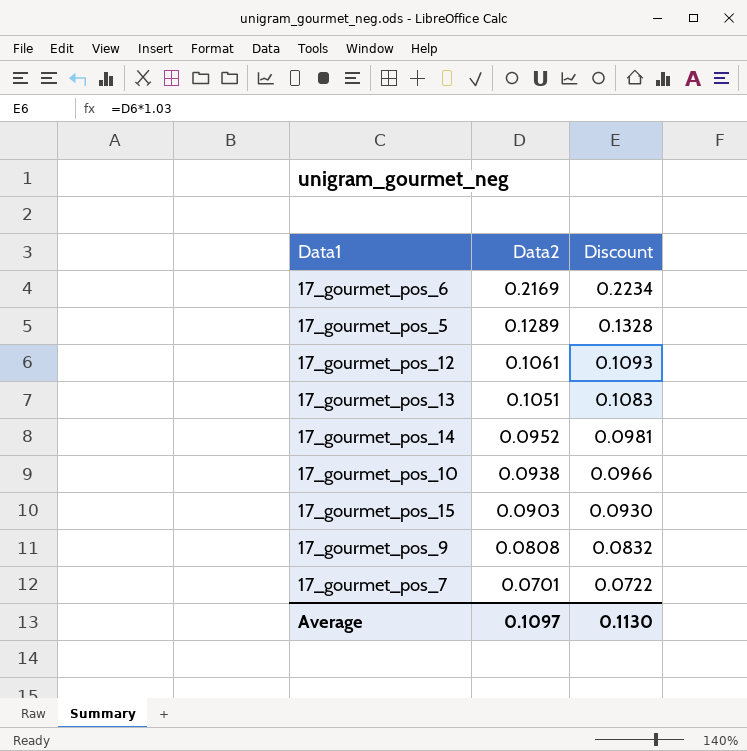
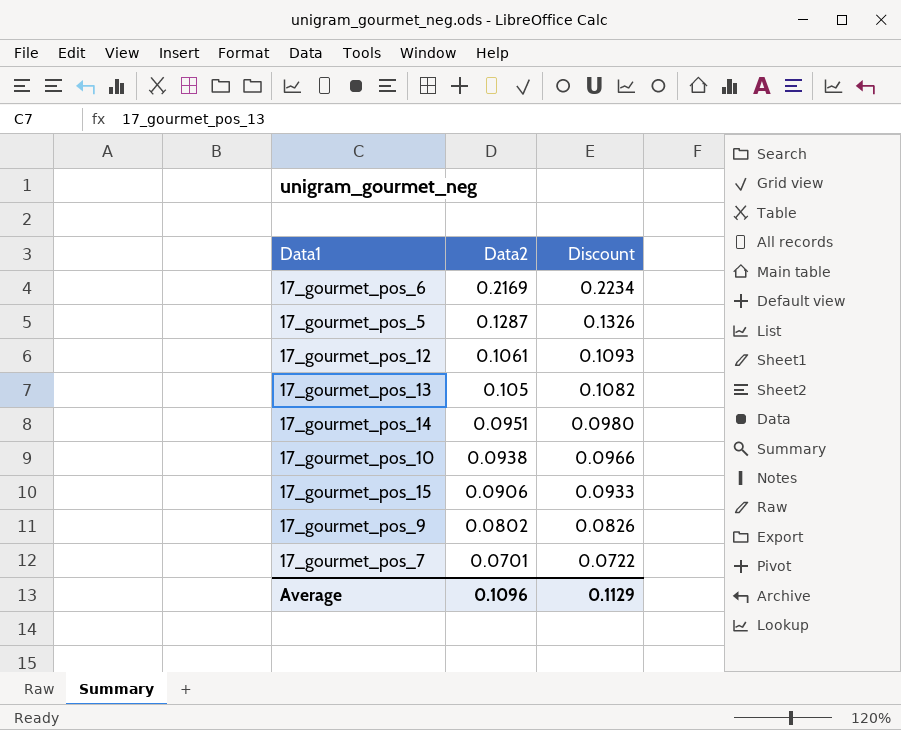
17_gourmet_pos_5 | Data2: 0.1289 -> 0.1287
17_gourmet_pos_5 | Discount: 0.1328 -> 0.1326
17_gourmet_pos_13 | Data2: 0.1051 -> 0.105
17_gourmet_pos_13 | Discount: 0.1083 -> 0.1082
17_gourmet_pos_14 | Data2: 0.0952 -> 0.0951
17_gourmet_pos_14 | Discount: 0.0981 -> 0.0980
17_gourmet_pos_15 | Data2: 0.0903 -> 0.0906
17_gourmet_pos_15 | Discount: 0.0930 -> 0.0933
17_gourmet_pos_9 | Data2: 0.0808 -> 0.0802
17_gourmet_pos_9 | Discount: 0.0832 -> 0.0826
Average | Data2: 0.1097 -> 0.1096
Average | Discount: 0.1130 -> 0.1129

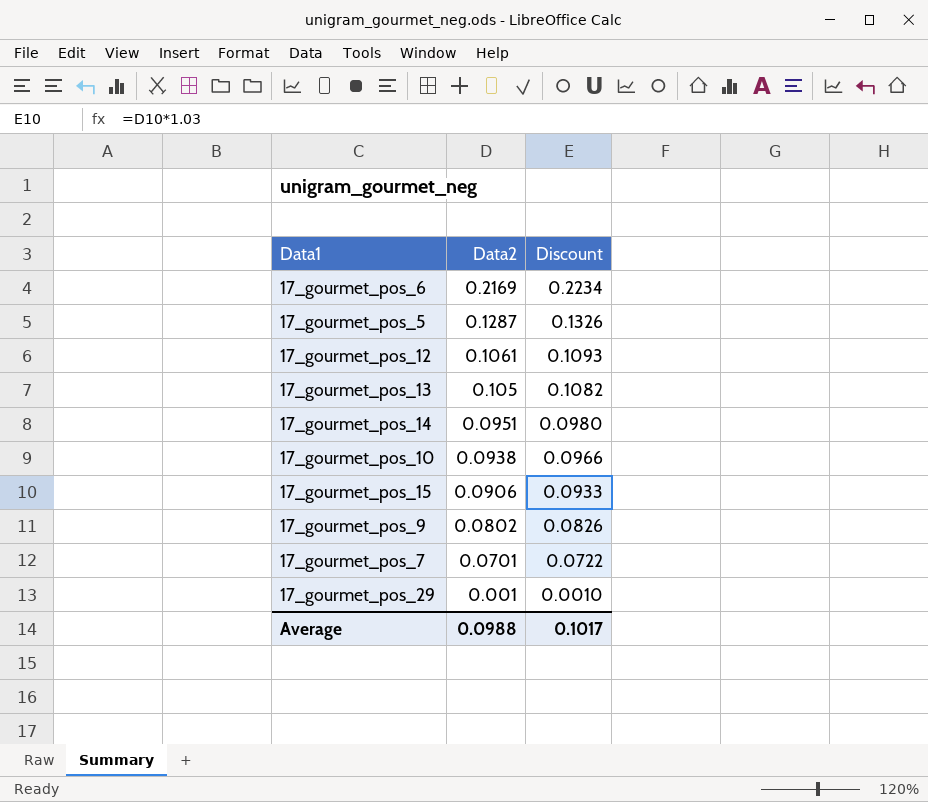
row 17_gourmet_pos_29: none -> 0.001 | 0.0010
Average | Data2: 0.1096 -> 0.0988
Average | Discount: 0.1129 -> 0.1017

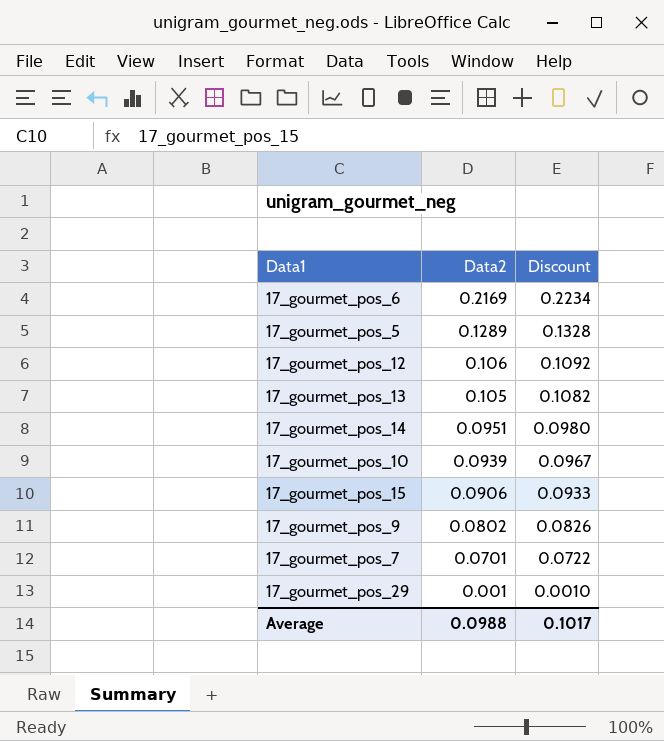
17_gourmet_pos_5 | Data2: 0.1287 -> 0.1289
17_gourmet_pos_5 | Discount: 0.1326 -> 0.1328
17_gourmet_pos_12 | Data2: 0.1061 -> 0.106
17_gourmet_pos_12 | Discount: 0.1093 -> 0.1092
17_gourmet_pos_10 | Data2: 0.0938 -> 0.0939
17_gourmet_pos_10 | Discount: 0.0966 -> 0.0967

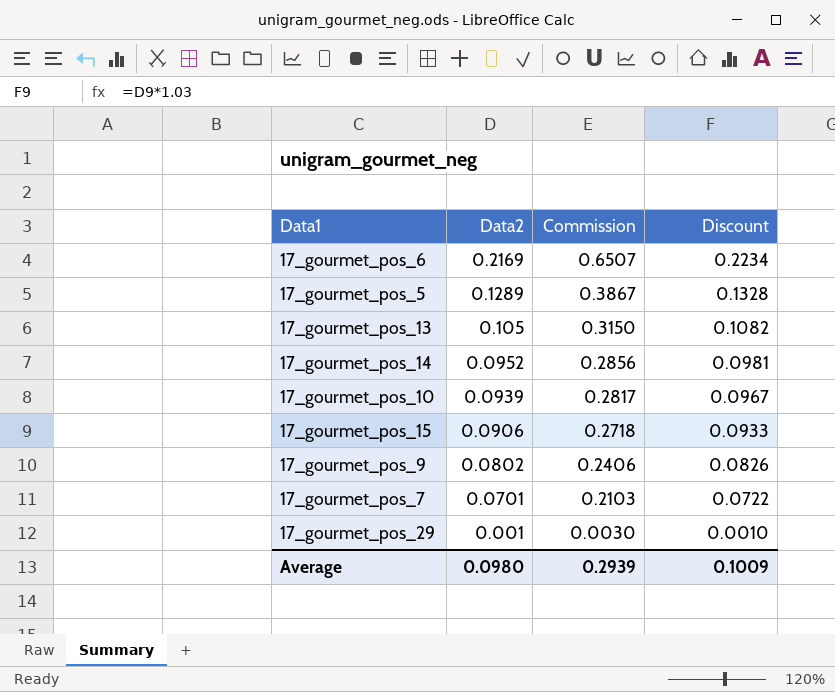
column Commission | formula: none -> [Data2] * 3
row 17_gourmet_pos_12: 0.106 | 0.1092 -> none
17_gourmet_pos_14 | Data2: 0.0951 -> 0.0952
17_gourmet_pos_14 | Discount: 0.0980 -> 0.0981
Average | Data2: 0.0988 -> 0.0980
Average | Discount: 0.1017 -> 0.1009

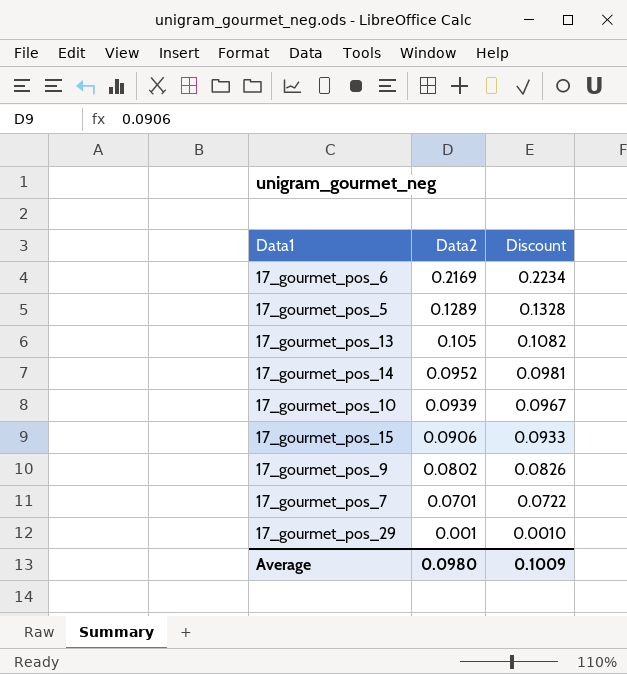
column Commission | formula: [Data2] * 3 -> none

